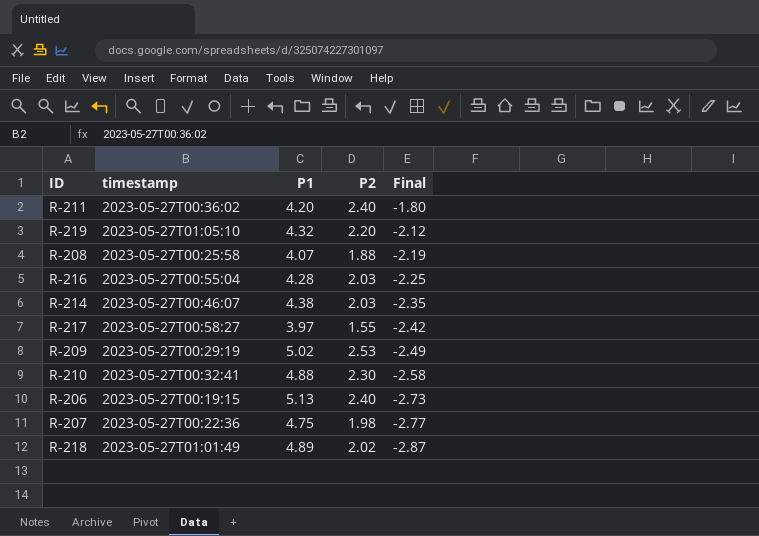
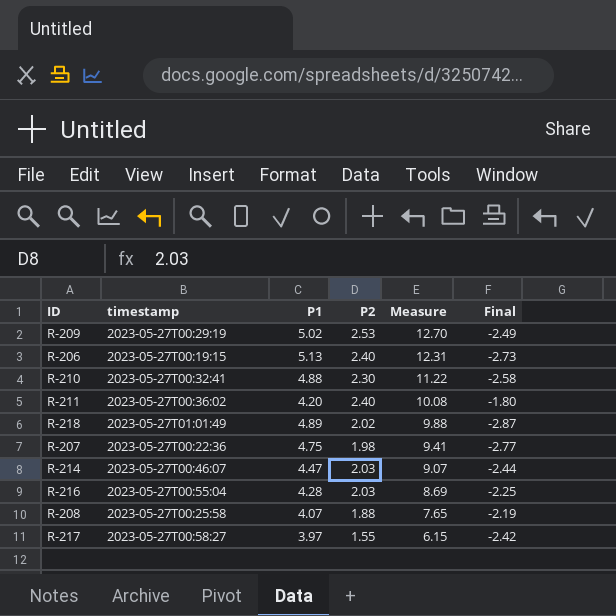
row order: Final descending -> Measure descending
column Measure | formula: none -> [P1] * [P2]
row R-219: 2023-05-27T01:05:10 | 4.32 | 2.20 | -2.12 -> none
R-214 | P1: 4.38 -> 4.47
R-214 | Final: -2.35 -> -2.44

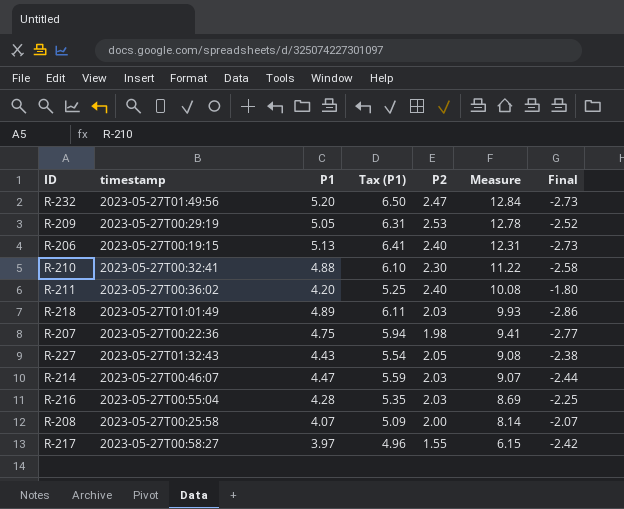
column Tax (P1) | formula: none -> [P1] * 1.25
row R-232: none -> 2023-05-27T01:49:56 | 5.20 | 6.50 | 2.47 | 12.84 | -2.73
R-209 | P1: 5.02 -> 5.05
R-209 | Measure: 12.70 -> 12.78
R-209 | Final: -2.49 -> -2.52
R-218 | P2: 2.02 -> 2.03
R-218 | Measure: 9.88 -> 9.93
R-218 | Final: -2.87 -> -2.86
row R-227: none -> 2023-05-27T01:32:43 | 4.43 | 5.54 | 2.05 | 9.08 | -2.38
R-208 | P2: 1.88 -> 2.00
R-208 | Measure: 7.65 -> 8.14
R-208 | Final: -2.19 -> -2.07

